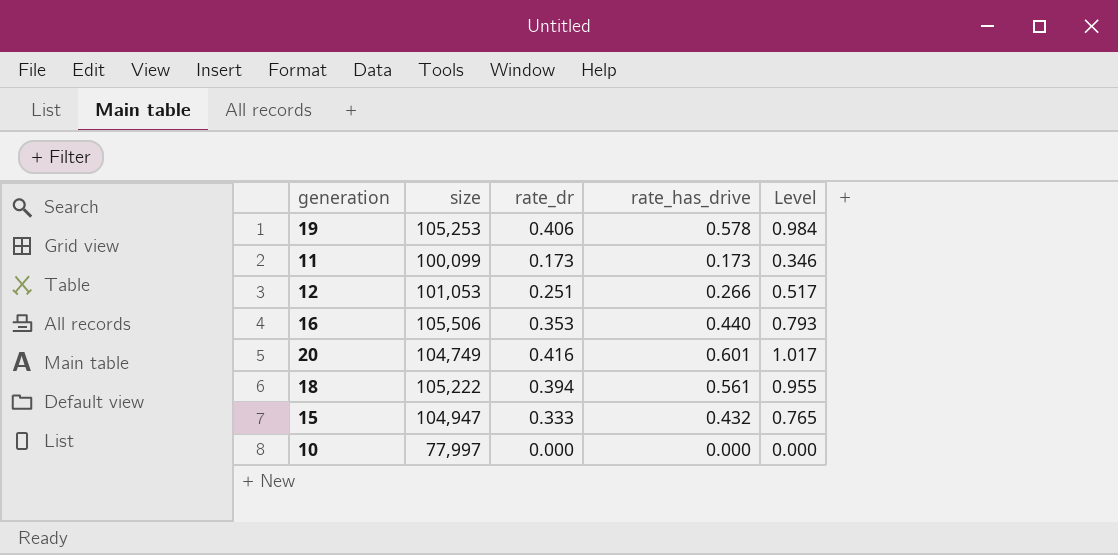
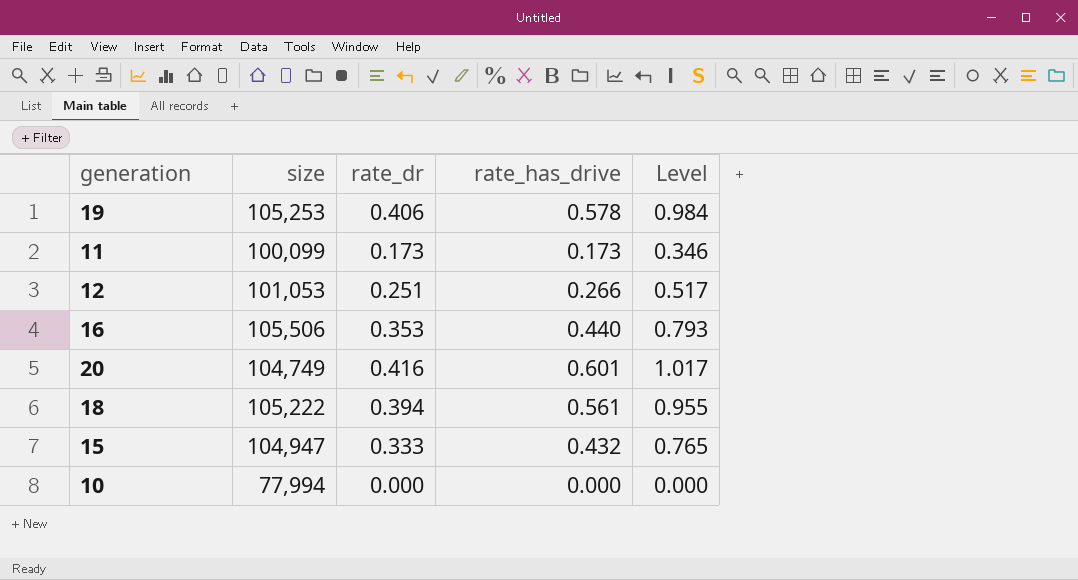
10 | size: 77,997 -> 77,994

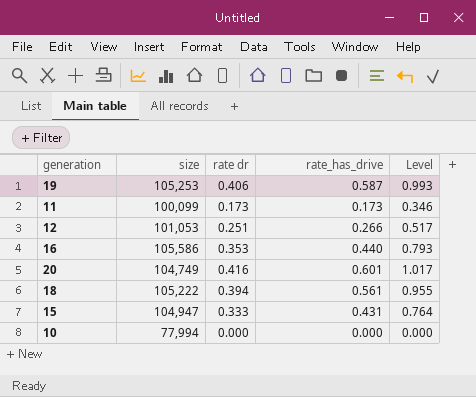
column name: rate_dr -> rate dr
19 | rate_has_drive: 0.578 -> 0.587
19 | Level: 0.984 -> 0.993
16 | size: 105,506 -> 105,586
15 | rate_has_drive: 0.432 -> 0.431
15 | Level: 0.765 -> 0.764

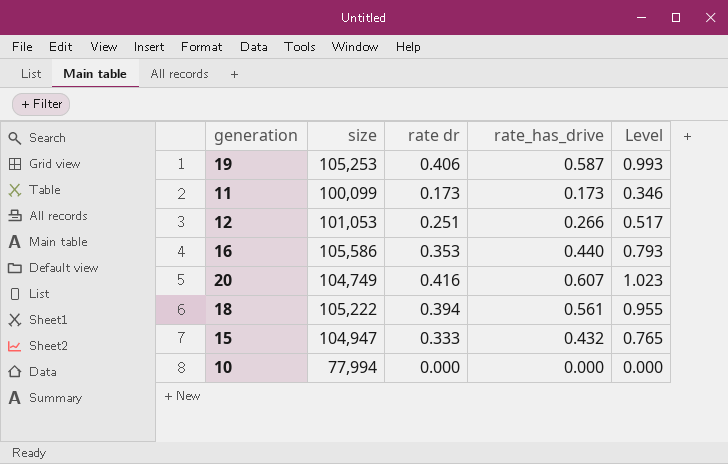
20 | rate_has_drive: 0.601 -> 0.607
20 | Level: 1.017 -> 1.023
15 | rate_has_drive: 0.431 -> 0.432
15 | Level: 0.764 -> 0.765

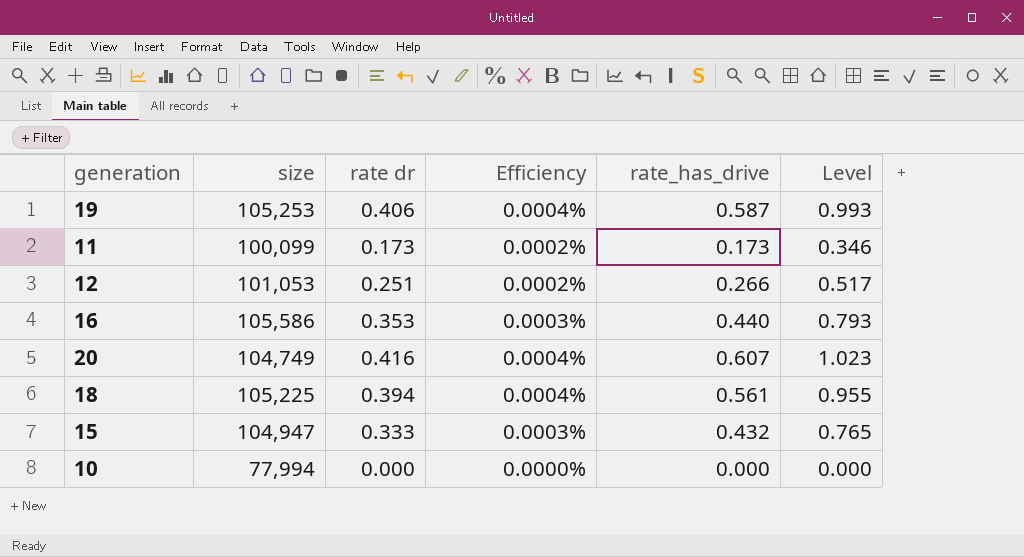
column Efficiency | formula: none -> [rate dr] / [size]
18 | size: 105,222 -> 105,225

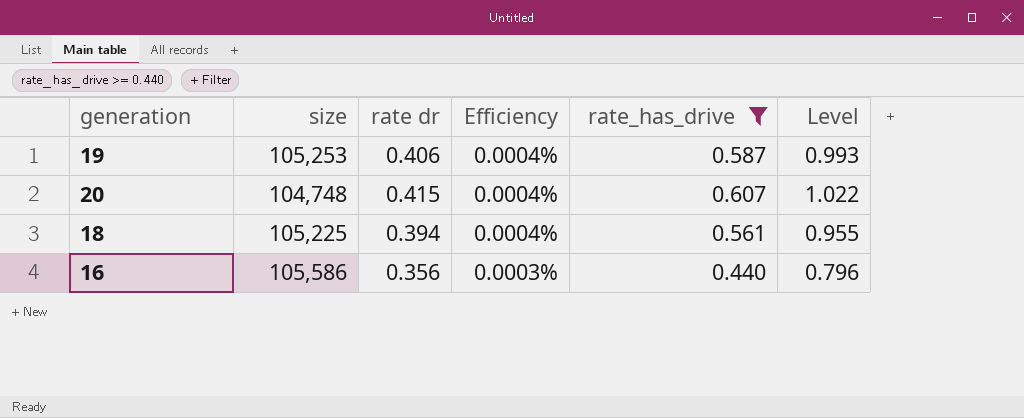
filter: none -> rate_has_drive >= 0.440
row order: none -> Efficiency descending
20 | size: 104,749 -> 104,748
20 | rate dr: 0.416 -> 0.415
20 | Level: 1.023 -> 1.022
16 | rate dr: 0.353 -> 0.356
16 | Level: 0.793 -> 0.796

